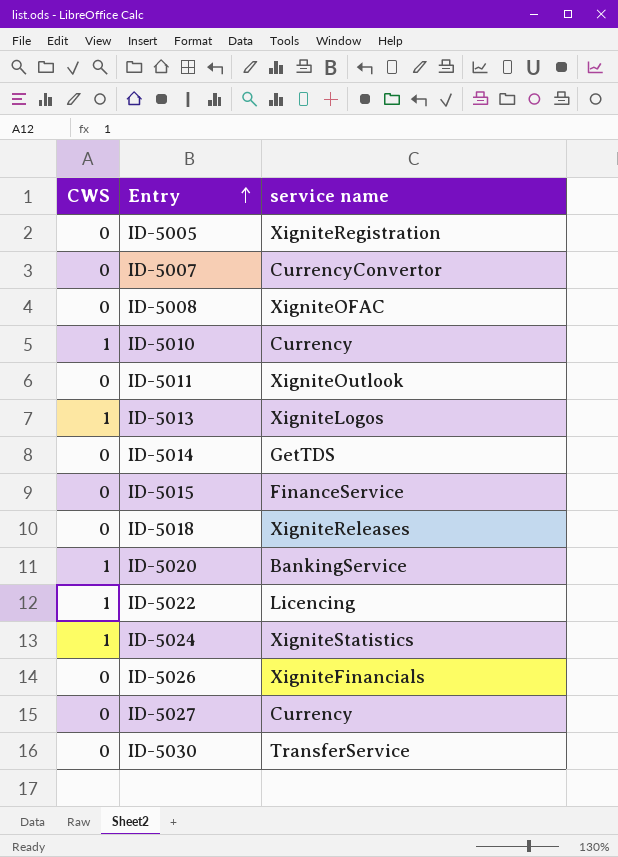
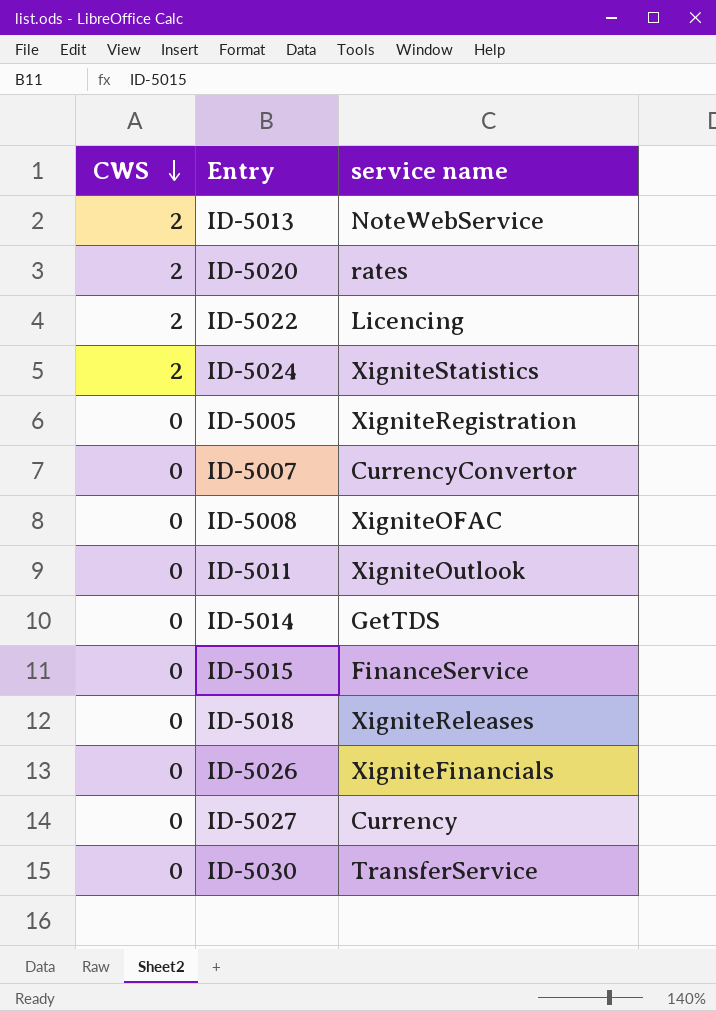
row order: Entry ascending -> CWS descending
row ID-5010: 1 | Currency -> none
ID-5013 | CWS: 1 -> 2
ID-5013 | service name: XigniteLogos -> NoteWebService
ID-5020 | CWS: 1 -> 2
ID-5020 | service name: BankingService -> rates
ID-5022 | CWS: 1 -> 2
ID-5024 | CWS: 1 -> 2

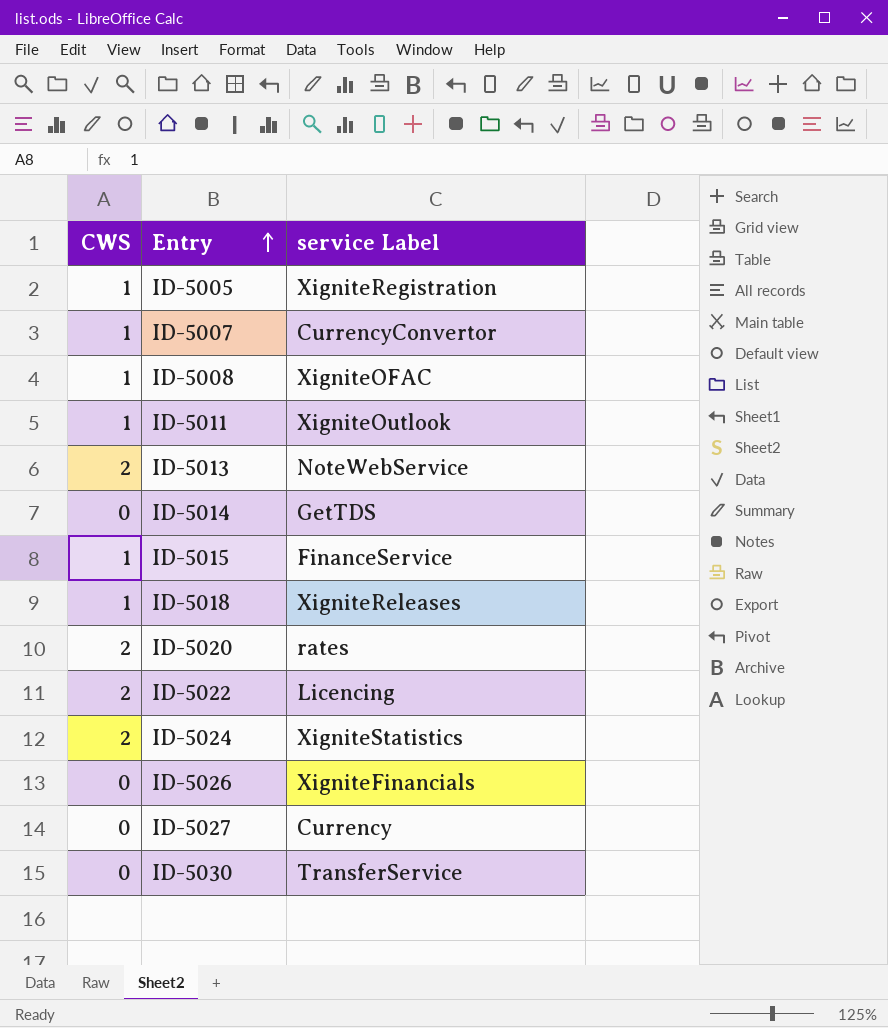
row order: CWS descending -> Entry ascending
column name: service name -> service Label
ID-5005 | CWS: 0 -> 1
ID-5007 | CWS: 0 -> 1
ID-5008 | CWS: 0 -> 1
ID-5011 | CWS: 0 -> 1
ID-5015 | CWS: 0 -> 1
ID-5018 | CWS: 0 -> 1

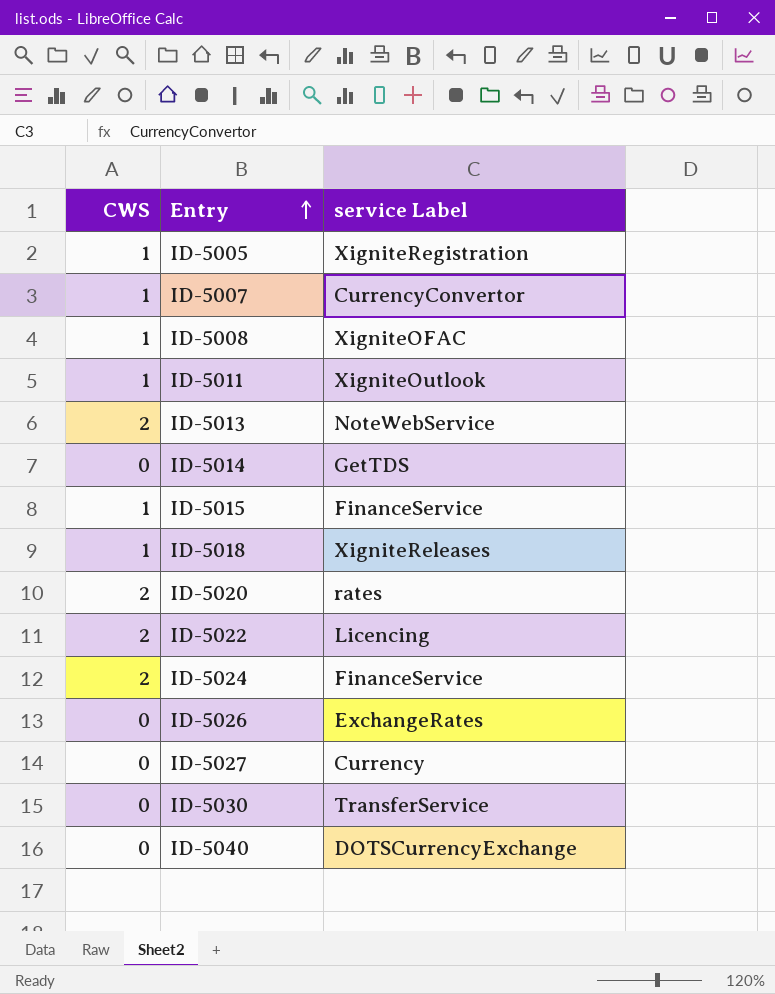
ID-5024 | service Label: XigniteStatistics -> FinanceService
ID-5026 | service Label: XigniteFinancials -> ExchangeRates
row ID-5040: none -> 0 | DOTSCurrencyExchange

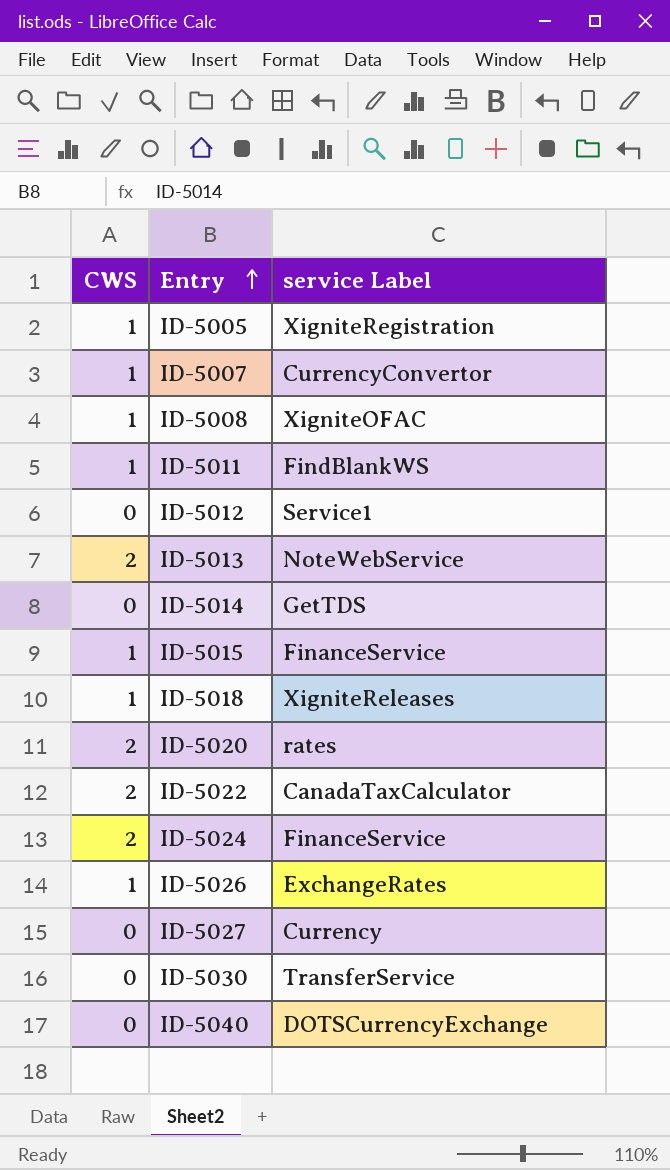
ID-5011 | service Label: XigniteOutlook -> FindBlankWS
row ID-5012: none -> 0 | Service1
ID-5022 | service Label: Licencing -> CanadaTaxCalculator
ID-5026 | CWS: 0 -> 1

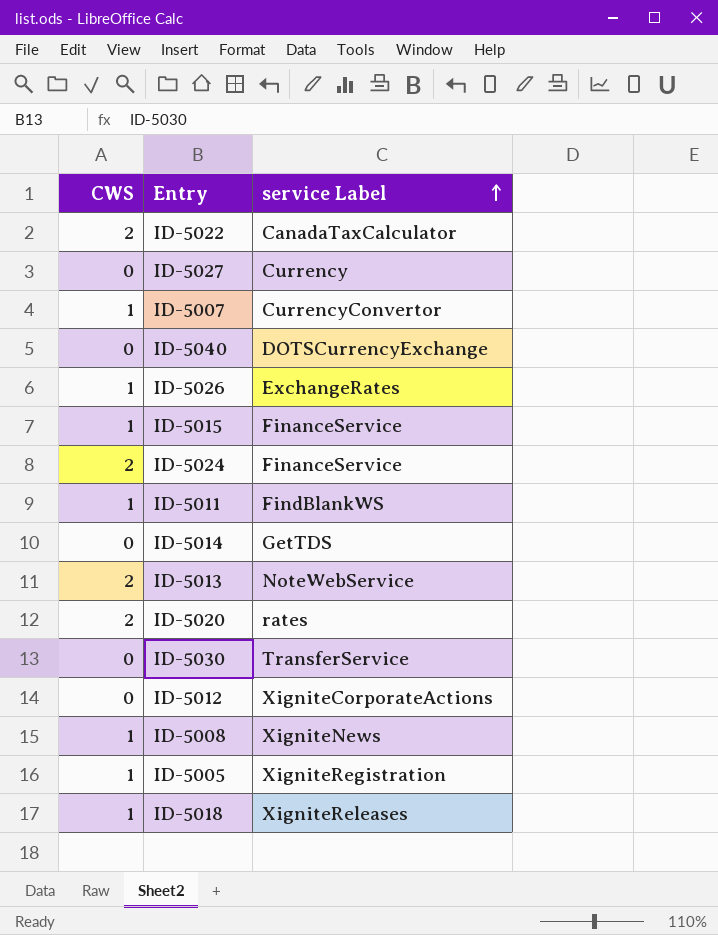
row order: Entry ascending -> service Label ascending
ID-5012 | service Label: Service1 -> XigniteCorporateActions
ID-5008 | service Label: XigniteOFAC -> XigniteNews

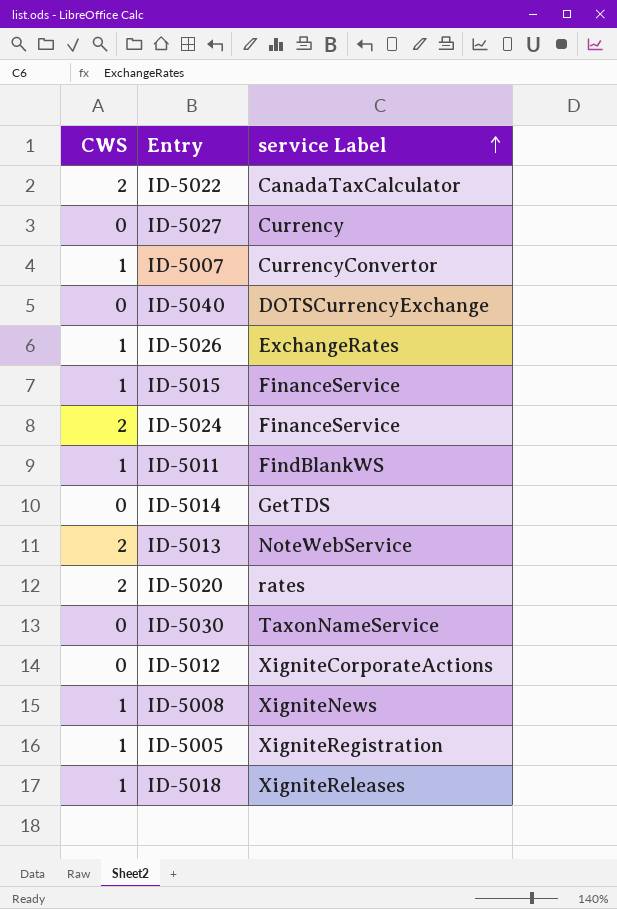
ID-5030 | service Label: TransferService -> TaxonNameService

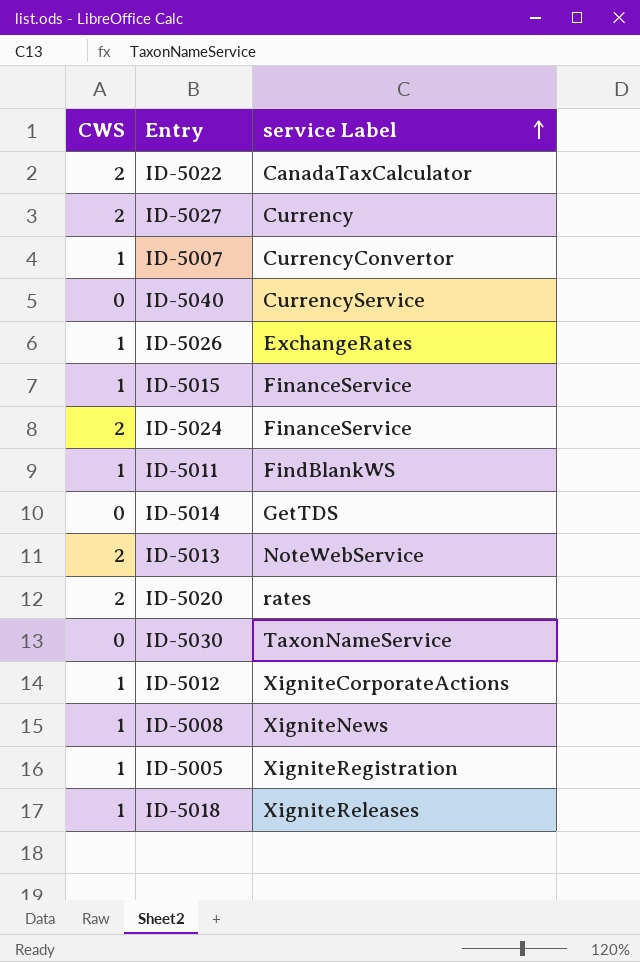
ID-5027 | CWS: 0 -> 2
ID-5040 | service Label: DOTSCurrencyExchange -> CurrencyService
ID-5012 | CWS: 0 -> 1

